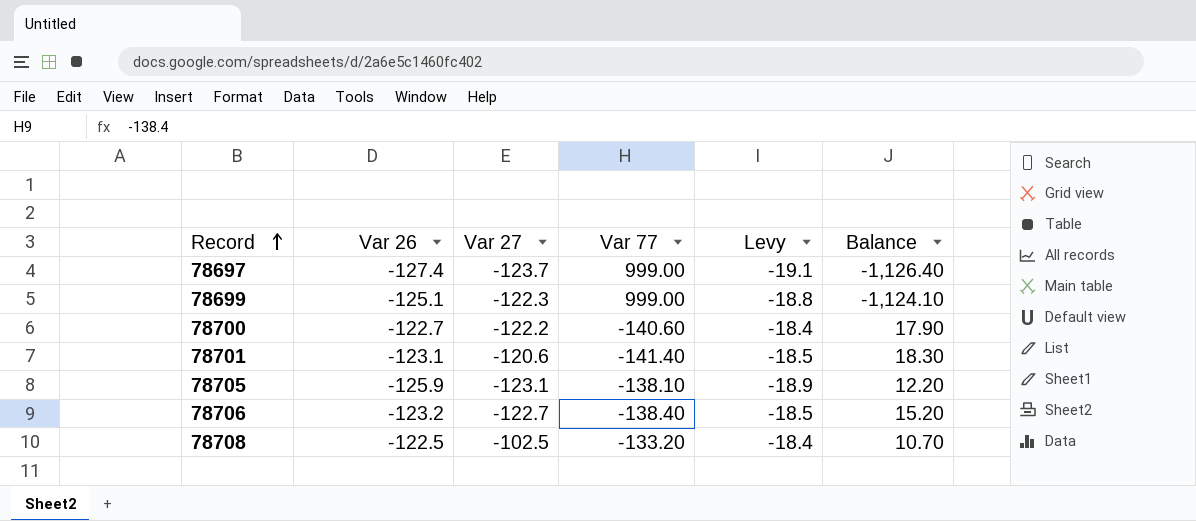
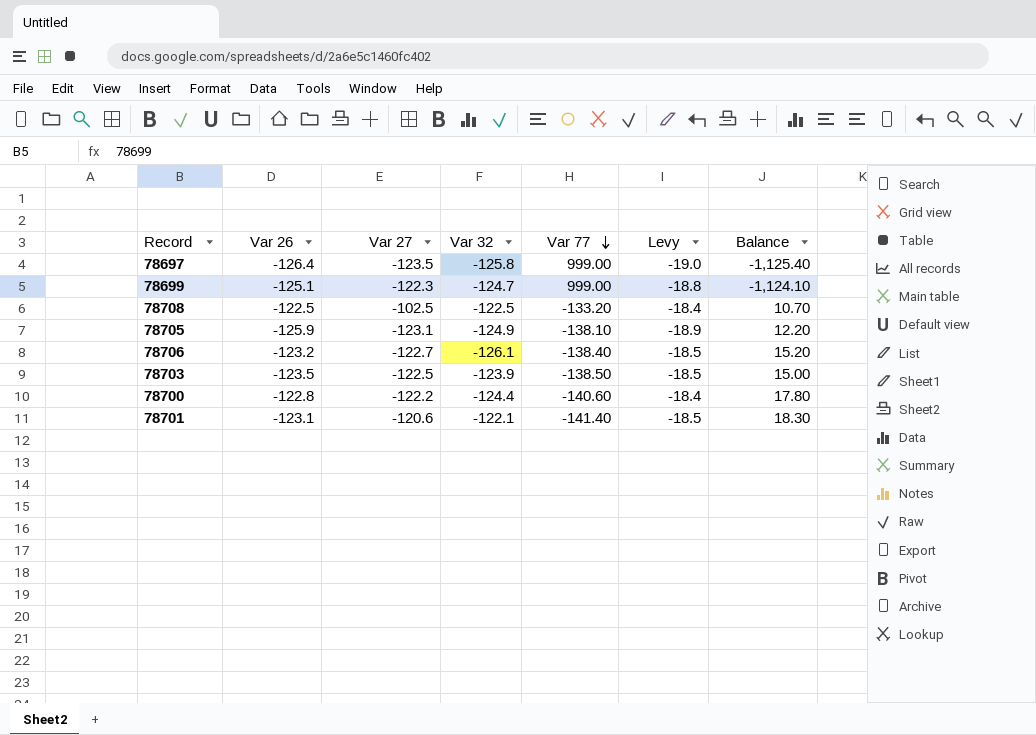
row order: Record ascending -> Var 77 descending
column Var 32 | position: none -> 4
78697 | Var 26: -127.4 -> -126.4
78697 | Var 27: -123.7 -> -123.5
78697 | Levy: -19.1 -> -19.0
78697 | Balance: -1,126.40 -> -1,125.40
row 78703: none -> -123.5 | -122.5 | -123.9 | -138.50 | -18.5 | 15.00
78700 | Var 26: -122.7 -> -122.8
78700 | Balance: 17.90 -> 17.80

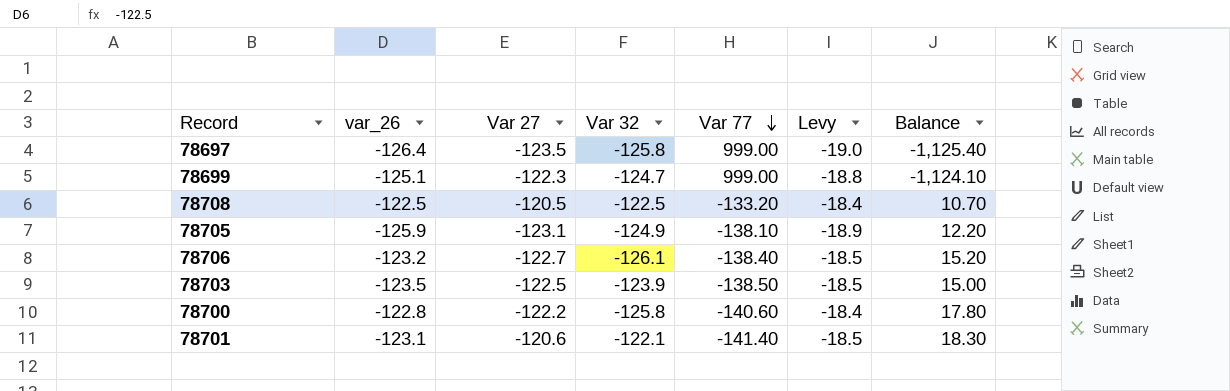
column name: Var 26 -> var_26
78708 | Var 27: -102.5 -> -120.5
78700 | Var 32: -124.4 -> -125.8

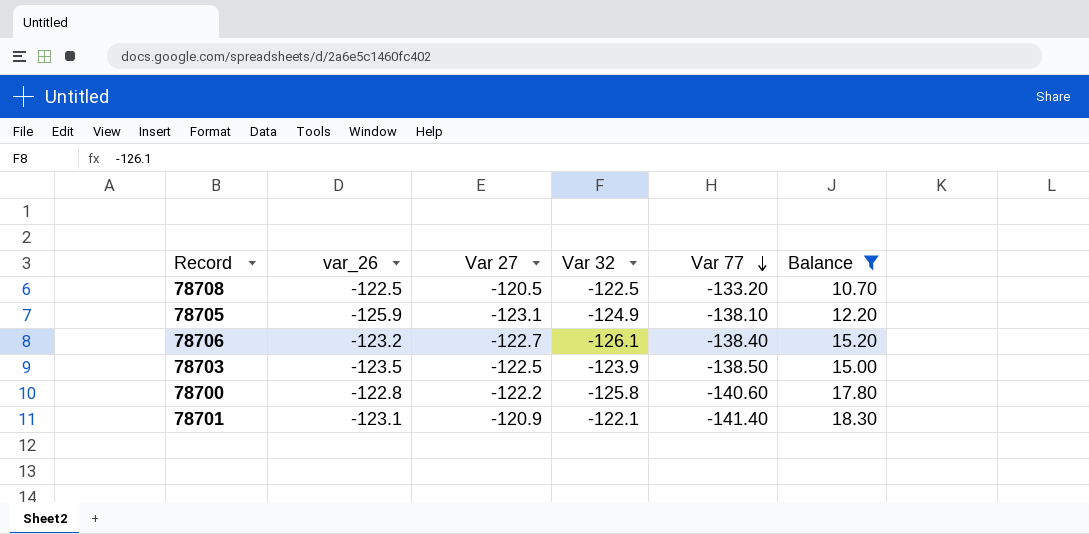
filter: none -> Balance >= 10.70
column Levy | formula: [var_26] * 0.15 -> none
78701 | Var 27: -120.6 -> -120.9

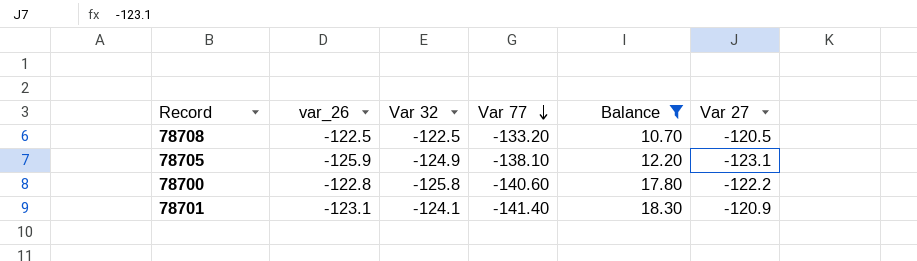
column Var 27 | position: 3 -> 6
row 78706: -123.2 | -122.7 | -126.1 | -138.40 | 15.20 -> none
row 78703: -123.5 | -122.5 | -123.9 | -138.50 | 15.00 -> none
78701 | Var 32: -122.1 -> -124.1

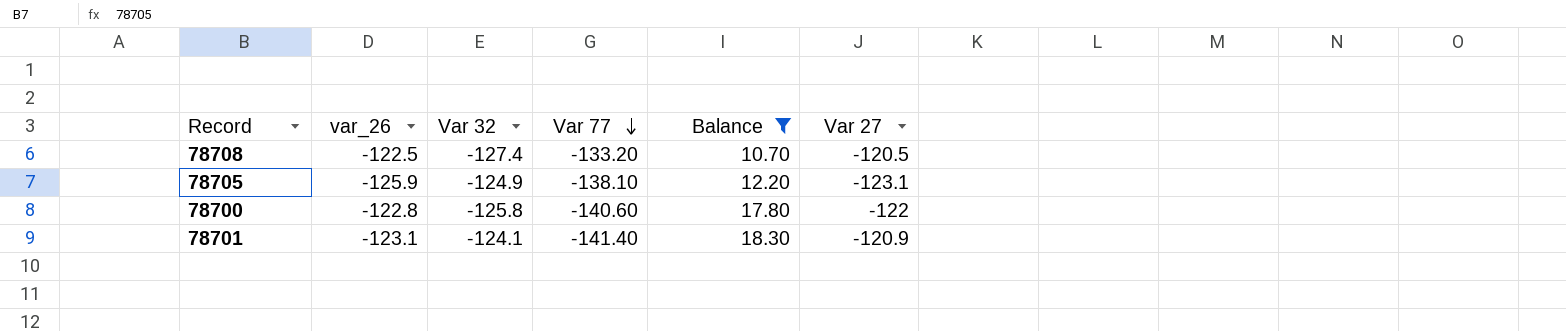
78708 | Var 32: -122.5 -> -127.4
78700 | Var 27: -122.2 -> -122

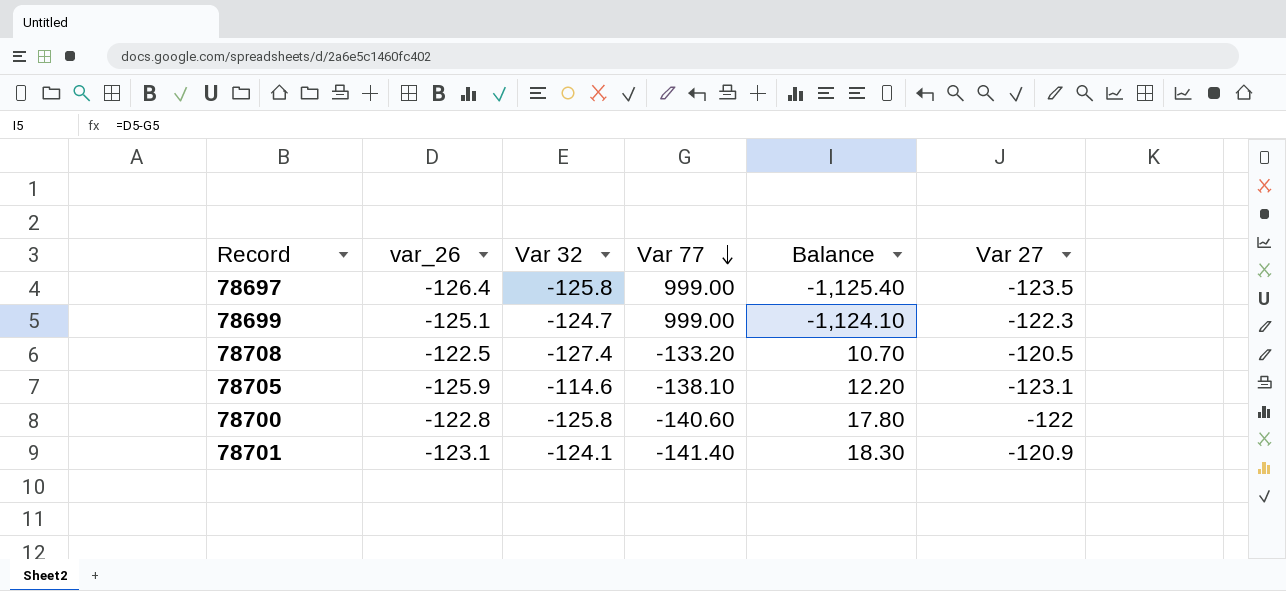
filter: Balance >= 10.70 -> none
78705 | Var 32: -124.9 -> -114.6

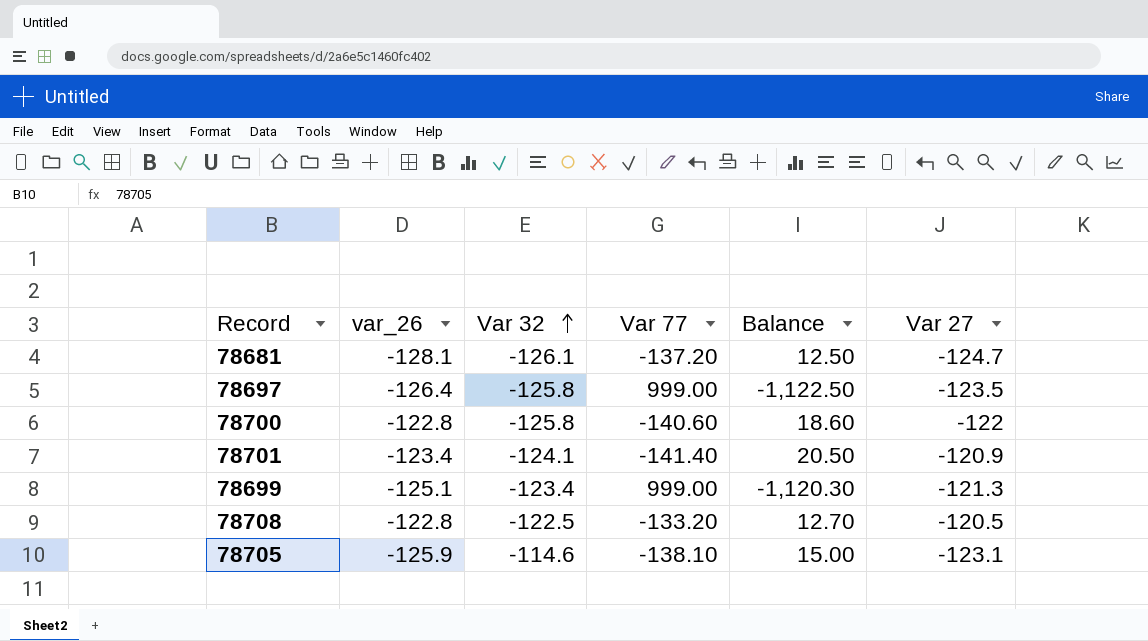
row order: Var 77 descending -> Var 32 ascending
column Balance | formula: [var_26] - [Var 77] -> [Var 27] - [Var 77]
row 78681: none -> -128.1 | -126.1 | -137.20 | 12.50 | -124.7
78701 | var_26: -123.1 -> -123.4
78699 | Var 32: -124.7 -> -123.4
78699 | Var 27: -122.3 -> -121.3
78708 | var_26: -122.5 -> -122.8
78708 | Var 32: -127.4 -> -122.5

